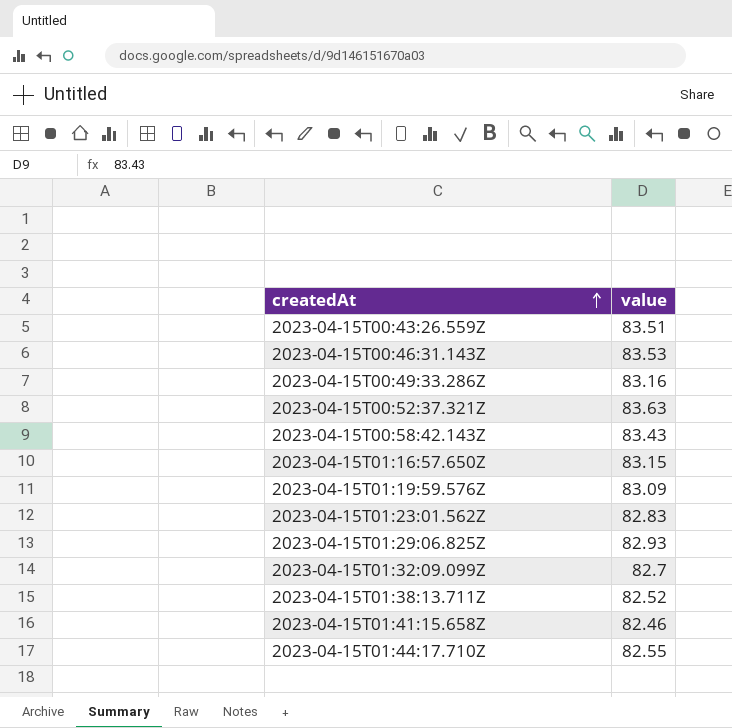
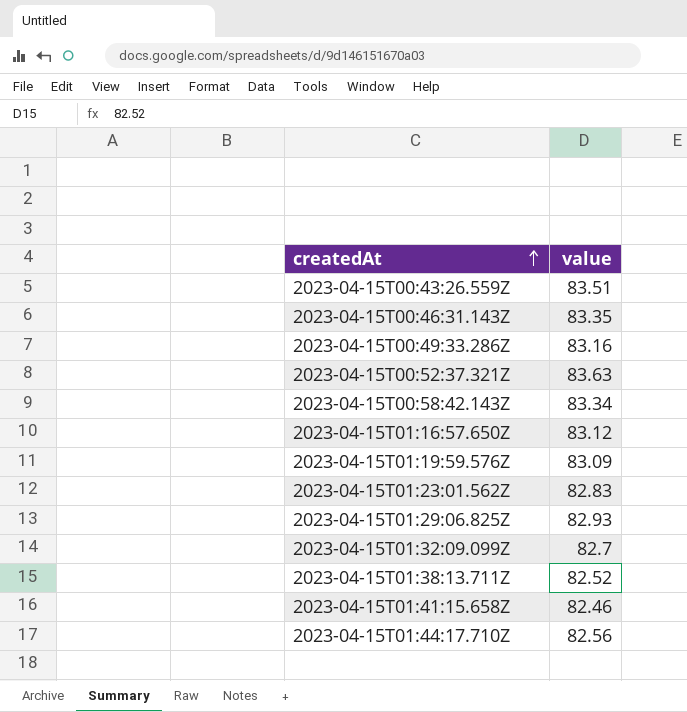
2023-04-15T00:46:31.143Z | value: 83.53 -> 83.35
2023-04-15T00:58:42.143Z | value: 83.43 -> 83.34
2023-04-15T01:16:57.650Z | value: 83.15 -> 83.12
2023-04-15T01:44:17.710Z | value: 82.55 -> 82.56

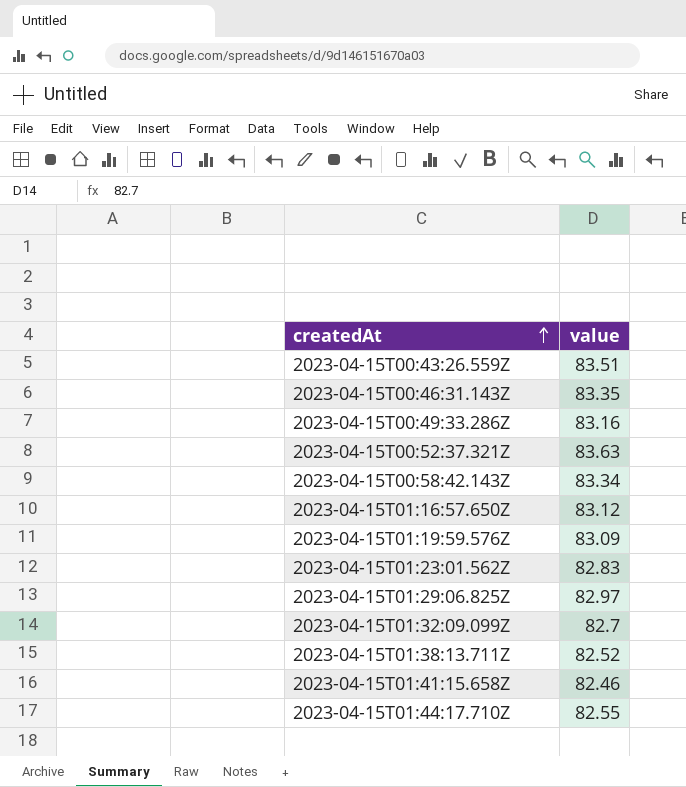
2023-04-15T01:29:06.825Z | value: 82.93 -> 82.97
2023-04-15T01:44:17.710Z | value: 82.56 -> 82.55

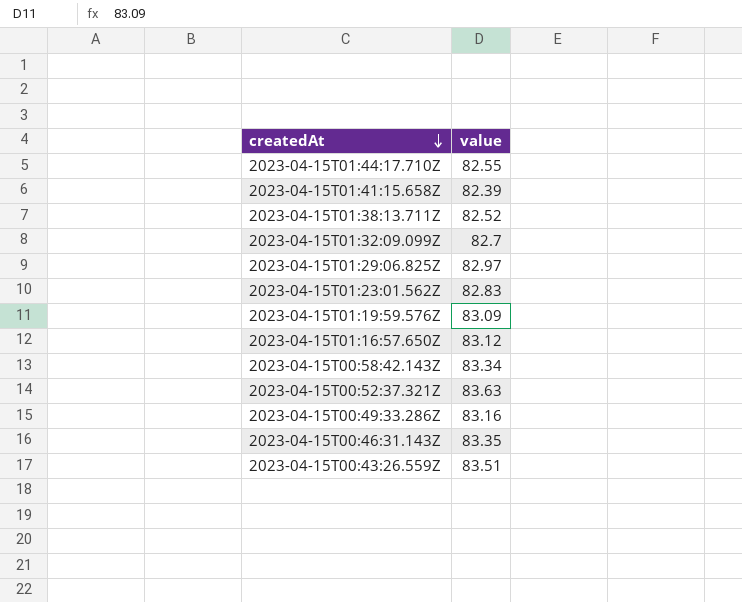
row order: createdAt ascending -> createdAt descending
2023-04-15T01:41:15.658Z | value: 82.46 -> 82.39

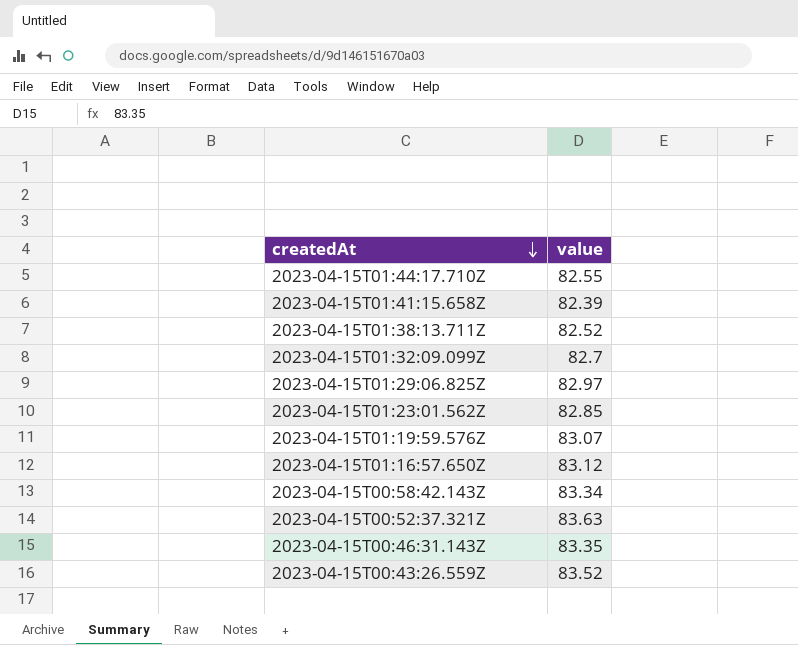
row 2023-04-15T00:49:33.286Z: 83.16 -> none
2023-04-15T01:23:01.562Z | value: 82.83 -> 82.85
2023-04-15T01:19:59.576Z | value: 83.09 -> 83.07
2023-04-15T00:43:26.559Z | value: 83.51 -> 83.52

